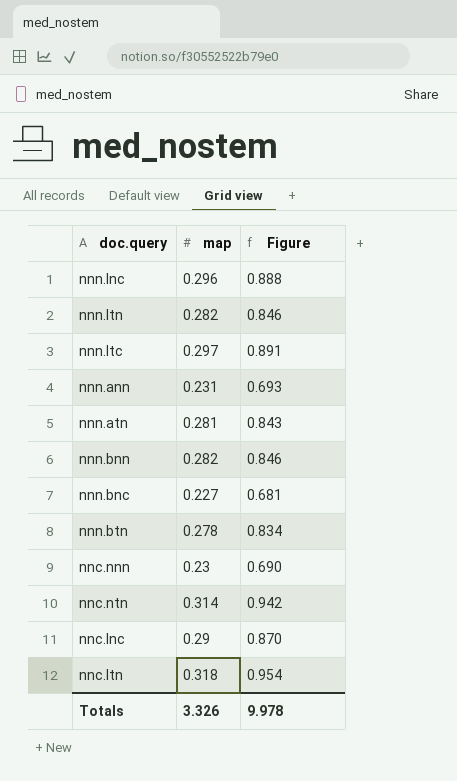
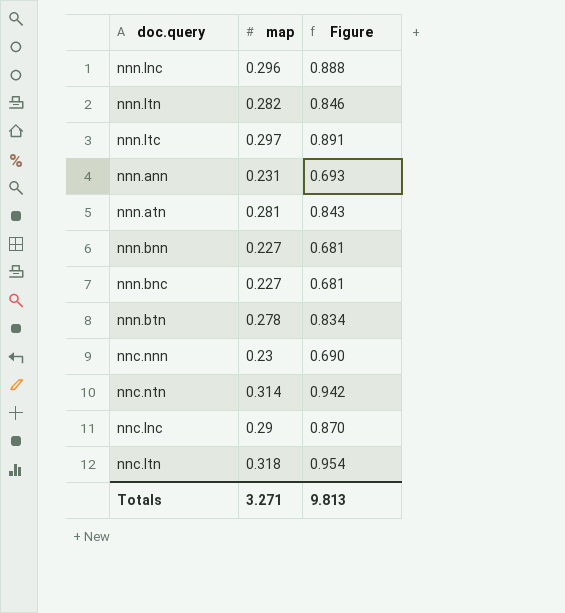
nnn.bnn | map: 0.282 -> 0.227
nnn.bnn | Figure: 0.846 -> 0.681
Totals | map: 3.326 -> 3.271
Totals | Figure: 9.978 -> 9.813

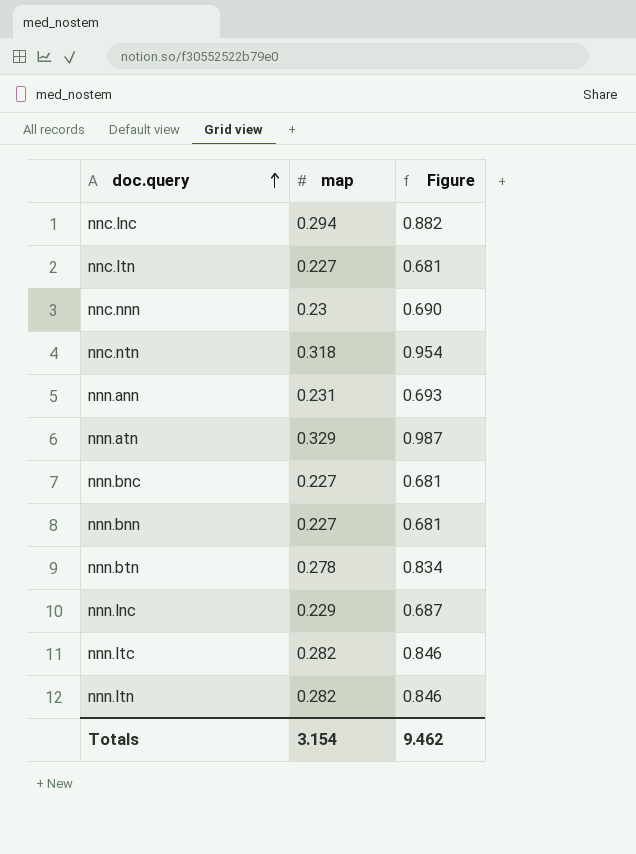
row order: none -> doc.query ascending
nnc.lnc | map: 0.29 -> 0.294
nnc.lnc | Figure: 0.870 -> 0.882
nnc.ltn | map: 0.318 -> 0.227
nnc.ltn | Figure: 0.954 -> 0.681
nnc.ntn | map: 0.314 -> 0.318
nnc.ntn | Figure: 0.942 -> 0.954
nnn.atn | map: 0.281 -> 0.329
nnn.atn | Figure: 0.843 -> 0.987
nnn.lnc | map: 0.296 -> 0.229
nnn.lnc | Figure: 0.888 -> 0.687
nnn.ltc | map: 0.297 -> 0.282
nnn.ltc | Figure: 0.891 -> 0.846
Totals | map: 3.271 -> 3.154
Totals | Figure: 9.813 -> 9.462

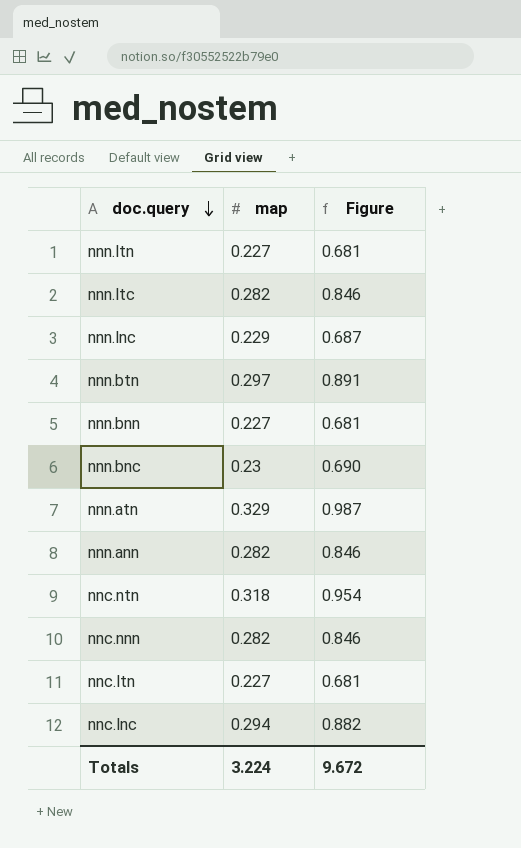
row order: doc.query ascending -> doc.query descending
nnn.ltn | map: 0.282 -> 0.227
nnn.ltn | Figure: 0.846 -> 0.681
nnn.btn | map: 0.278 -> 0.297
nnn.btn | Figure: 0.834 -> 0.891
nnn.bnc | map: 0.227 -> 0.23
nnn.bnc | Figure: 0.681 -> 0.690
nnn.ann | map: 0.231 -> 0.282
nnn.ann | Figure: 0.693 -> 0.846
nnc.nnn | map: 0.23 -> 0.282
nnc.nnn | Figure: 0.690 -> 0.846
Totals | map: 3.154 -> 3.224
Totals | Figure: 9.462 -> 9.672

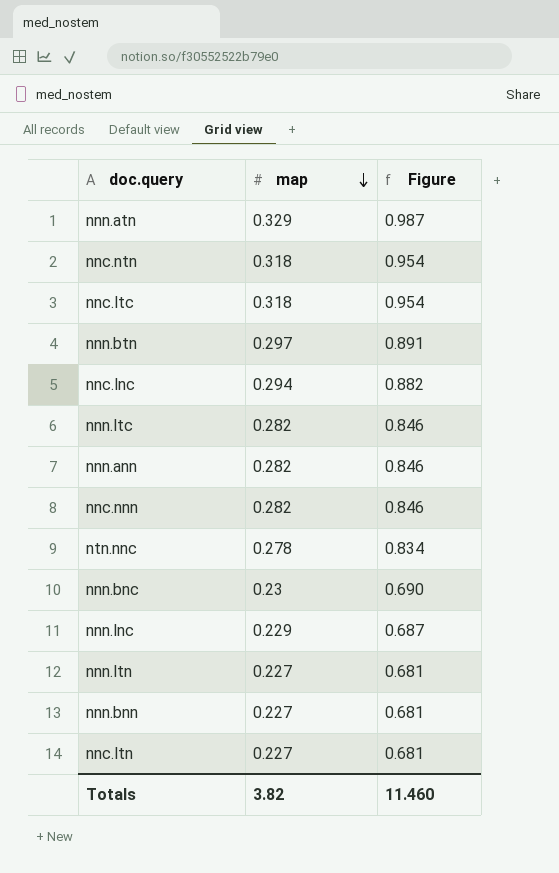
row order: doc.query descending -> map descending
row nnc.ltc: none -> 0.318 | 0.954
row ntn.nnc: none -> 0.278 | 0.834
Totals | map: 3.224 -> 3.82
Totals | Figure: 9.672 -> 11.460

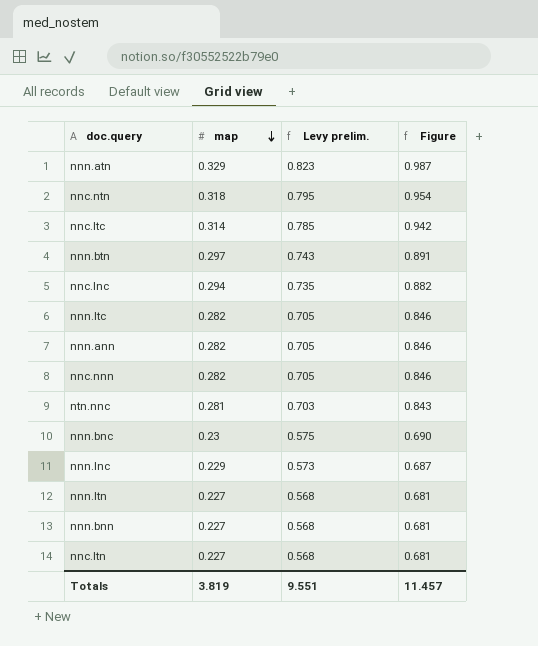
column Levy prelim. | formula: none -> [map] * 2.5
nnc.ltc | map: 0.318 -> 0.314
nnc.ltc | Figure: 0.954 -> 0.942
ntn.nnc | map: 0.278 -> 0.281
ntn.nnc | Figure: 0.834 -> 0.843
Totals | map: 3.82 -> 3.819
Totals | Figure: 11.460 -> 11.457

